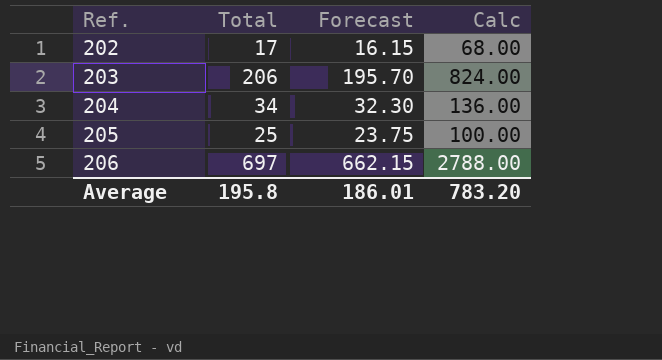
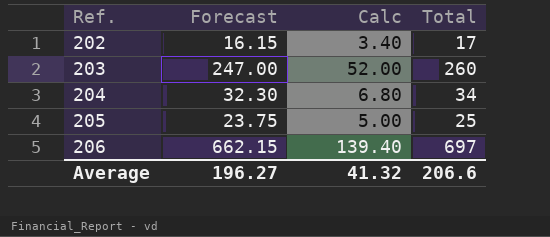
column Calc | formula: [Total] * 4 -> [Total] * 0.2
column Total | position: 2 -> 4
203 | Forecast: 195.70 -> 247.00
203 | Total: 206 -> 260
Average | Forecast: 186.01 -> 196.27
Average | Calc: 783.20 -> 41.32
Average | Total: 195.8 -> 206.6

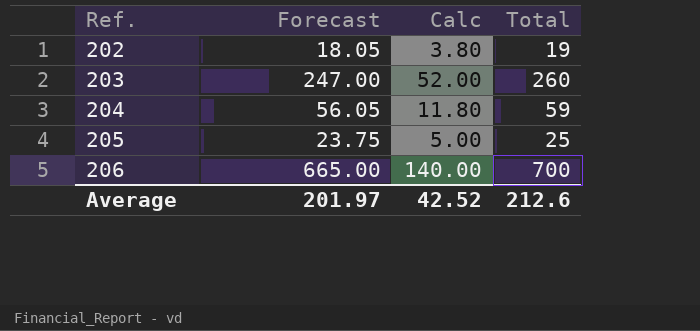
202 | Forecast: 16.15 -> 18.05
202 | Calc: 3.40 -> 3.80
202 | Total: 17 -> 19
204 | Forecast: 32.30 -> 56.05
204 | Calc: 6.80 -> 11.80
204 | Total: 34 -> 59
206 | Forecast: 662.15 -> 665.00
206 | Calc: 139.40 -> 140.00
206 | Total: 697 -> 700
Average | Forecast: 196.27 -> 201.97
Average | Calc: 41.32 -> 42.52
Average | Total: 206.6 -> 212.6

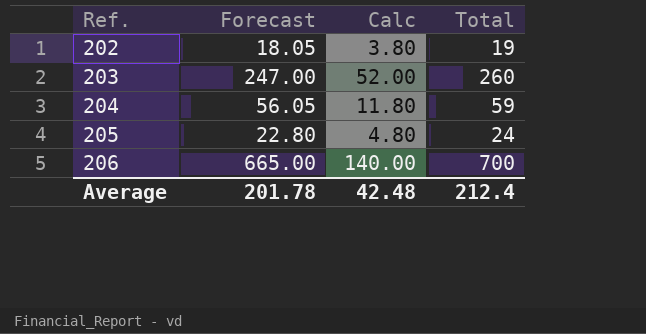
205 | Forecast: 23.75 -> 22.80
205 | Calc: 5.00 -> 4.80
205 | Total: 25 -> 24
Average | Forecast: 201.97 -> 201.78
Average | Calc: 42.52 -> 42.48
Average | Total: 212.6 -> 212.4

